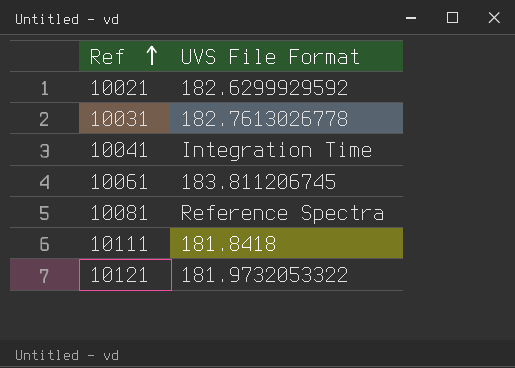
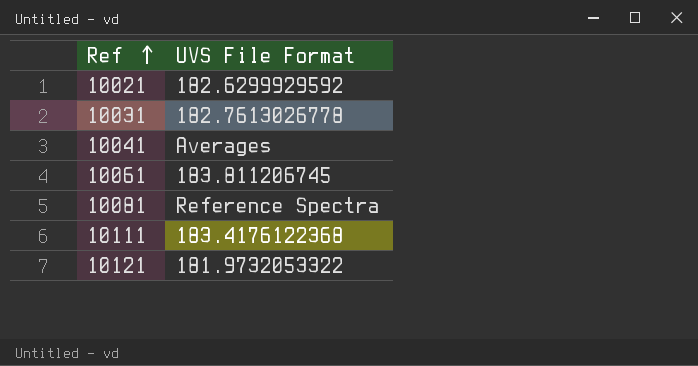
10041 | UVS File Format: Integration Time -> Averages
10111 | UVS File Format: 181.8418 -> 183.4176122368

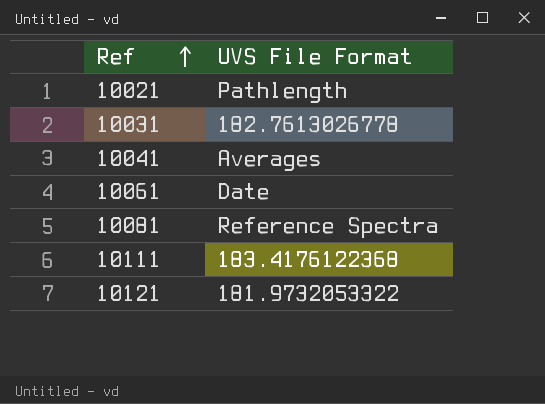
10021 | UVS File Format: 182.6299929592 -> Pathlength
10061 | UVS File Format: 183.811206745 -> Date

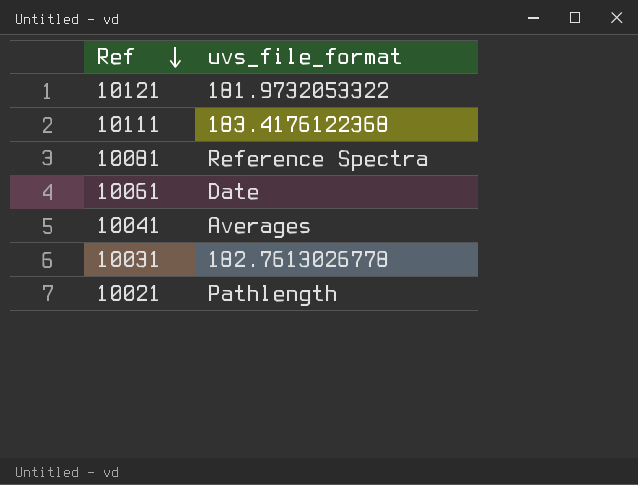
row order: Ref ascending -> Ref descending
column name: UVS File Format -> uvs_file_format

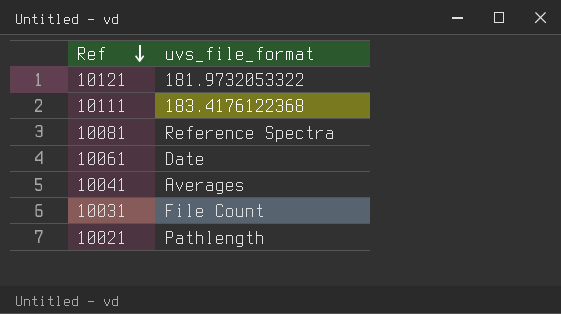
10031 | uvs_file_format: 182.7613026778 -> File Count

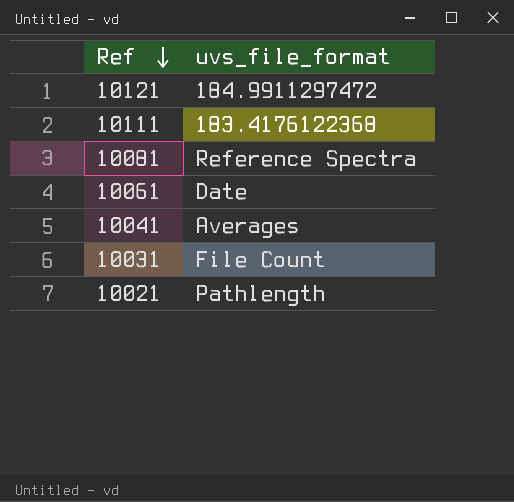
10121 | uvs_file_format: 181.9732053322 -> 184.9911297472

